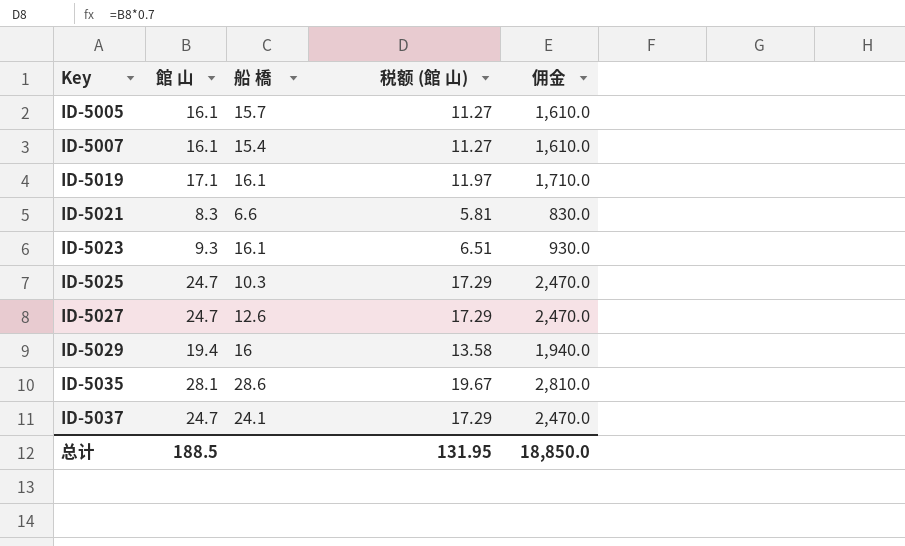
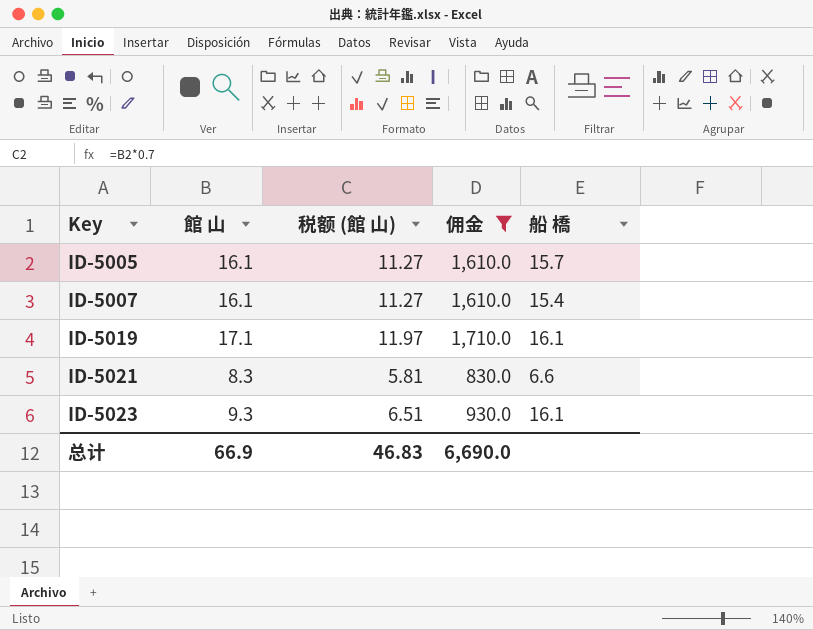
filter: none -> 佣金 <= 1,710.0
column 船 橋 | position: 3 -> 5
总计 | 館 山: 188.5 -> 66.9
总计 | 税额 (館 山): 131.95 -> 46.83
总计 | 佣金: 18,850.0 -> 6,690.0

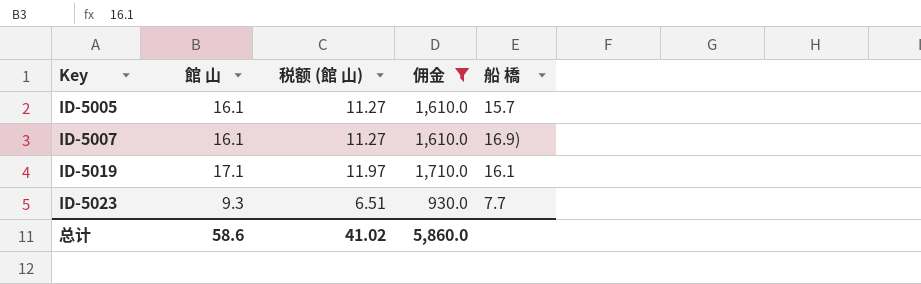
row ID-5021: 8.3 | 5.81 | 830.0 | 6.6 -> none
ID-5007 | 船 橋: 15.4 -> 16.9)
ID-5023 | 船 橋: 16.1 -> 7.7
总计 | 館 山: 66.9 -> 58.6
总计 | 税额 (館 山): 46.83 -> 41.02
总计 | 佣金: 6,690.0 -> 5,860.0

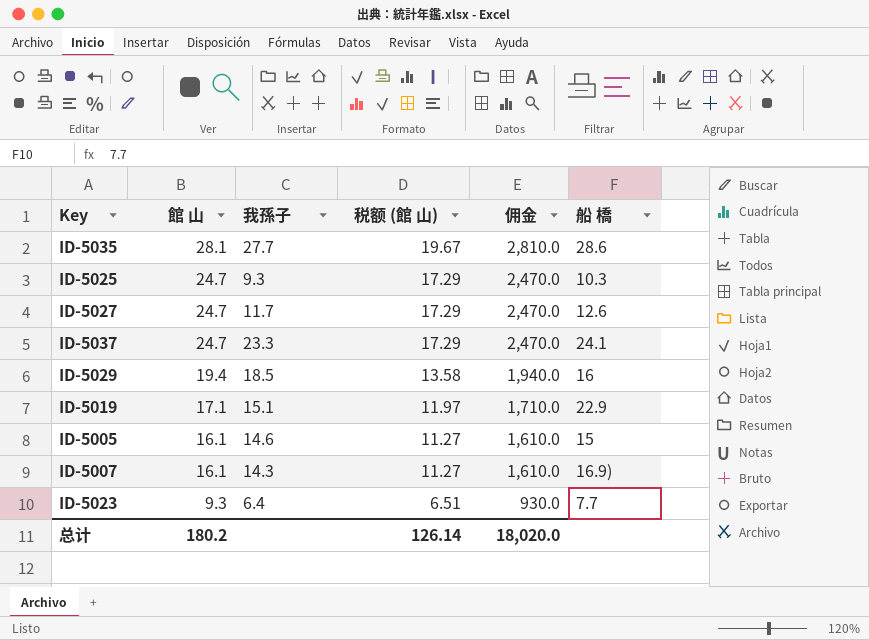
filter: 佣金 <= 1,710.0 -> none
row order: Key ascending -> 館 山 descending
column 我孫子 | position: none -> 3
ID-5019 | 船 橋: 16.1 -> 22.9
ID-5005 | 船 橋: 15.7 -> 15
总计 | 館 山: 58.6 -> 180.2
总计 | 税额 (館 山): 41.02 -> 126.14
总计 | 佣金: 5,860.0 -> 18,020.0

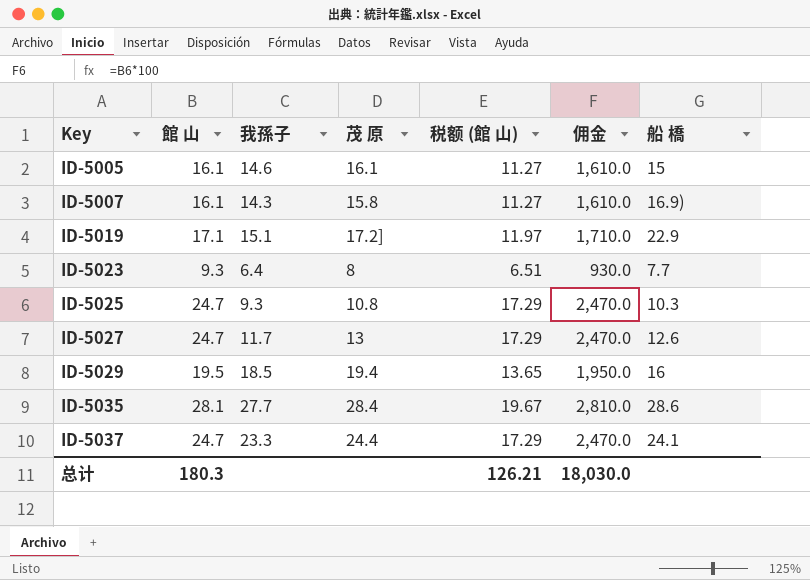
row order: 館 山 descending -> Key ascending
column 茂 原 | position: none -> 4
ID-5029 | 館 山: 19.4 -> 19.5
ID-5029 | 税额 (館 山): 13.58 -> 13.65
ID-5029 | 佣金: 1,940.0 -> 1,950.0
总计 | 館 山: 180.2 -> 180.3
总计 | 税额 (館 山): 126.14 -> 126.21
总计 | 佣金: 18,020.0 -> 18,030.0

